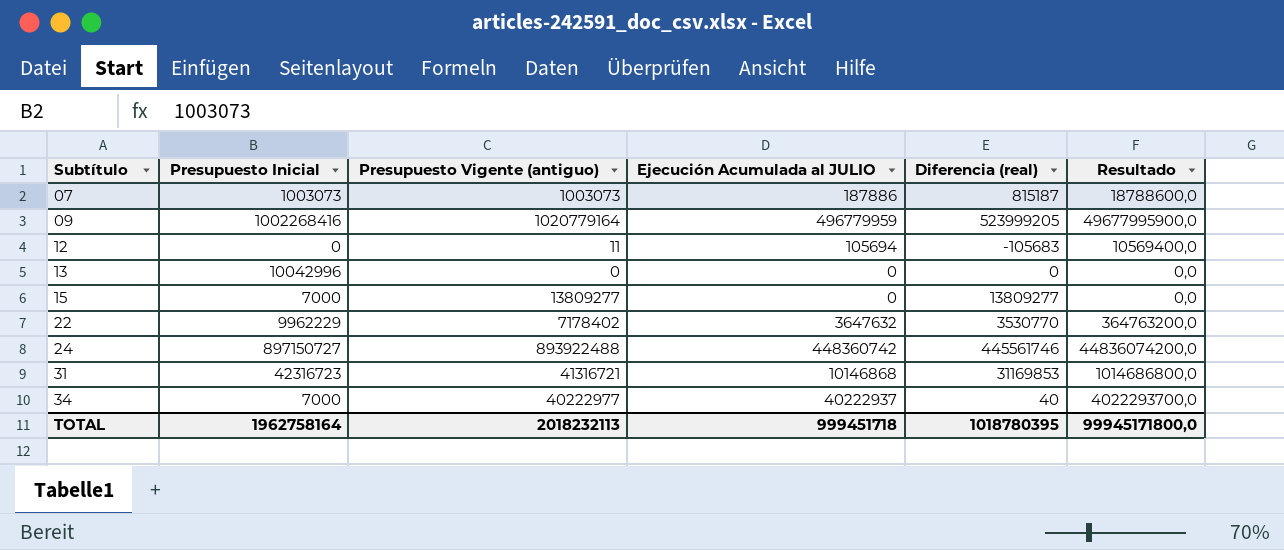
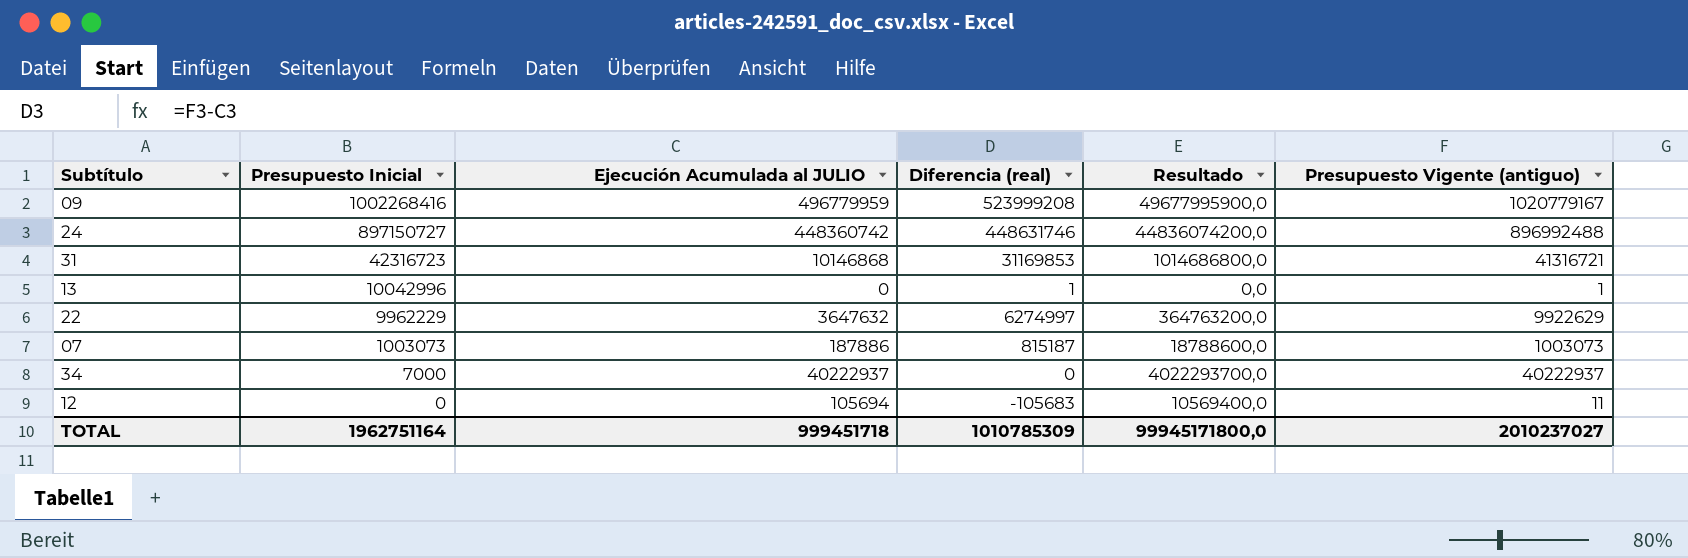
row order: Subtítulo ascending -> Presupuesto Inicial descending
column Presupuesto Vigente (antiguo) | position: 3 -> 6
row 15: 7000 | 13809277 | 0 | 13809277 | 0,0 -> none
09 | Diferencia (real): 523999205 -> 523999208
09 | Presupuesto Vigente (antiguo): 1020779164 -> 1020779167
24 | Diferencia (real): 445561746 -> 448631746
24 | Presupuesto Vigente (antiguo): 893922488 -> 896992488
13 | Diferencia (real): 0 -> 1
13 | Presupuesto Vigente (antiguo): 0 -> 1
22 | Diferencia (real): 3530770 -> 6274997
22 | Presupuesto Vigente (antiguo): 7178402 -> 9922629
34 | Diferencia (real): 40 -> 0
34 | Presupuesto Vigente (antiguo): 40222977 -> 40222937
TOTAL | Presupuesto Inicial: 1962758164 -> 1962751164
TOTAL | Diferencia (real): 1018780395 -> 1010785309
TOTAL | Presupuesto Vigente (antiguo): 2018232113 -> 2010237027

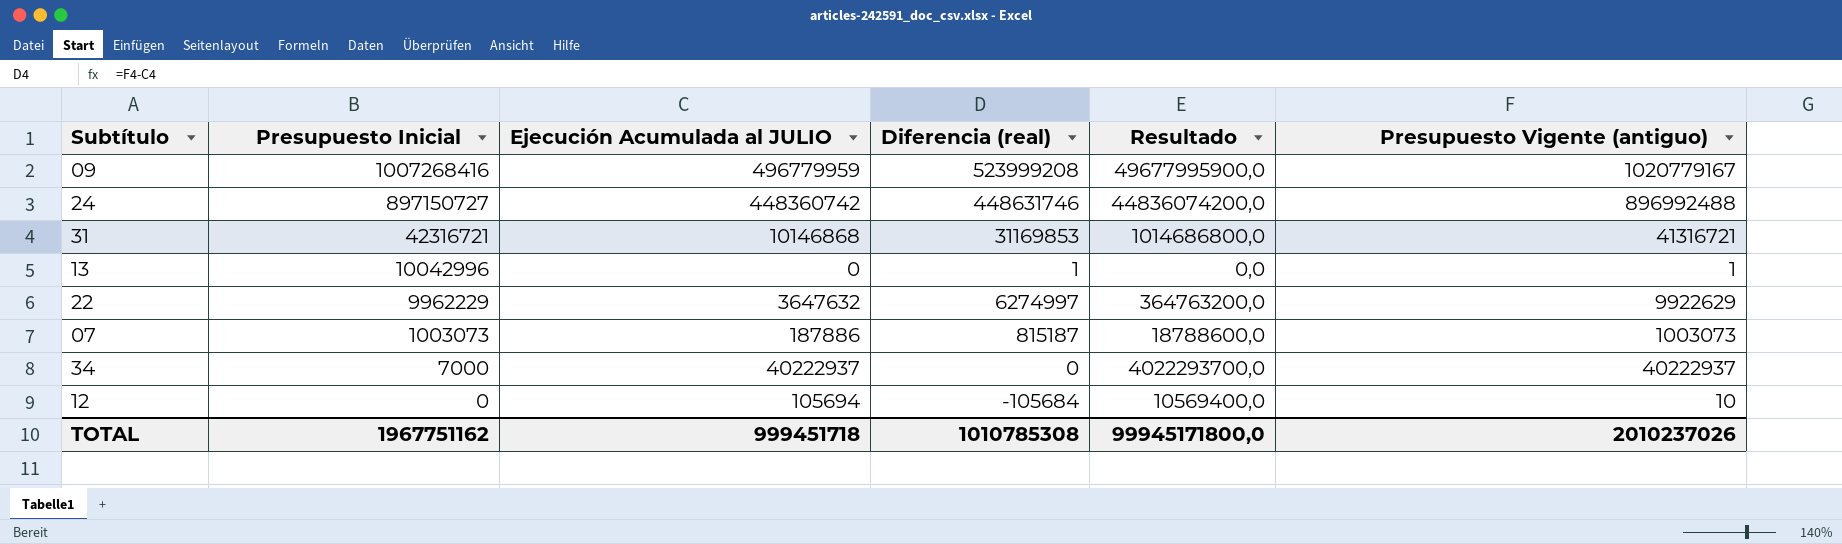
09 | Presupuesto Inicial: 1002268416 -> 1007268416
31 | Presupuesto Inicial: 42316723 -> 42316721
12 | Diferencia (real): -105683 -> -105684
12 | Presupuesto Vigente (antiguo): 11 -> 10
TOTAL | Presupuesto Inicial: 1962751164 -> 1967751162
TOTAL | Diferencia (real): 1010785309 -> 1010785308
TOTAL | Presupuesto Vigente (antiguo): 2010237027 -> 2010237026

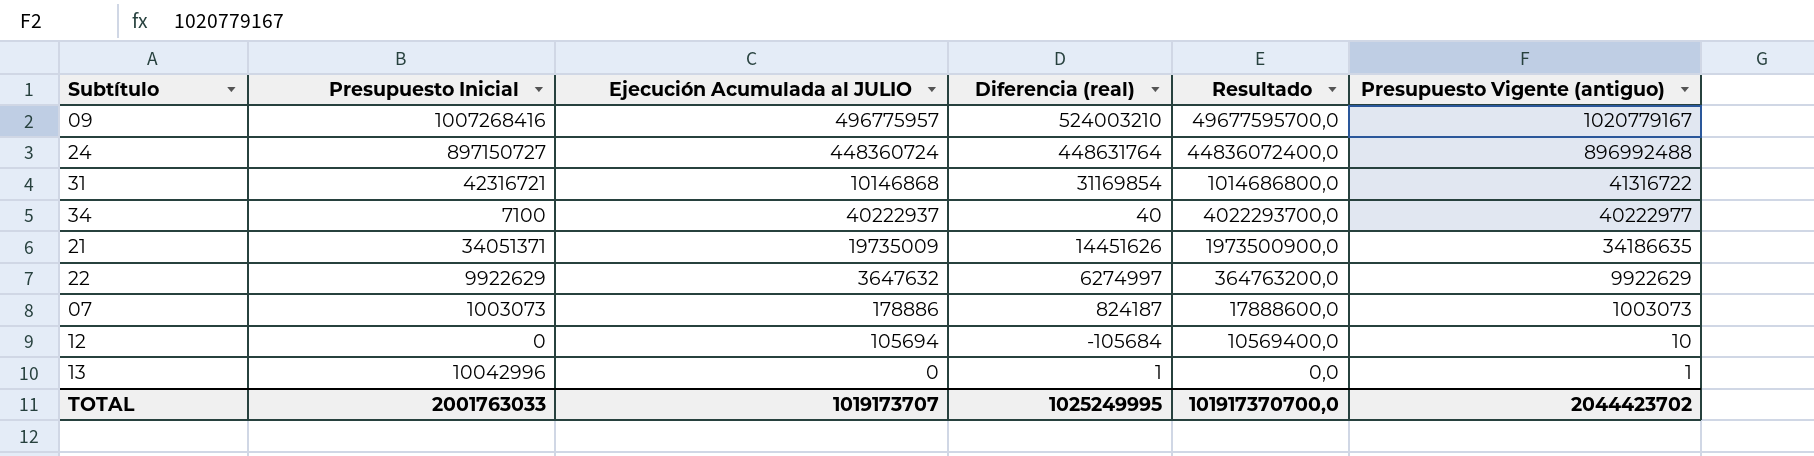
row order: Presupuesto Inicial descending -> Presupuesto Vigente (antiguo) descending
09 | Ejecución Acumulada al JULIO: 496779959 -> 496775957
09 | Diferencia (real): 523999208 -> 524003210
09 | Resultado: 49677995900,0 -> 49677595700,0
24 | Ejecución Acumulada al JULIO: 448360742 -> 448360724
24 | Diferencia (real): 448631746 -> 448631764
24 | Resultado: 44836074200,0 -> 44836072400,0
31 | Diferencia (real): 31169853 -> 31169854
31 | Presupuesto Vigente (antiguo): 41316721 -> 41316722
34 | Presupuesto Inicial: 7000 -> 7100
34 | Diferencia (real): 0 -> 40
34 | Presupuesto Vigente (antiguo): 40222937 -> 40222977
row 21: none -> 34051371 | 19735009 | 14451626 | 1973500900,0 | 34186635
22 | Presupuesto Inicial: 9962229 -> 9922629
07 | Ejecución Acumulada al JULIO: 187886 -> 178886
07 | Diferencia (real): 815187 -> 824187
07 | Resultado: 18788600,0 -> 17888600,0
TOTAL | Presupuesto Inicial: 1967751162 -> 2001763033
TOTAL | Ejecución Acumulada al JULIO: 999451718 -> 1019173707
TOTAL | Diferencia (real): 1010785308 -> 1025249995
TOTAL | Resultado: 99945171800,0 -> 101917370700,0
TOTAL | Presupuesto Vigente (antiguo): 2010237026 -> 2044423702

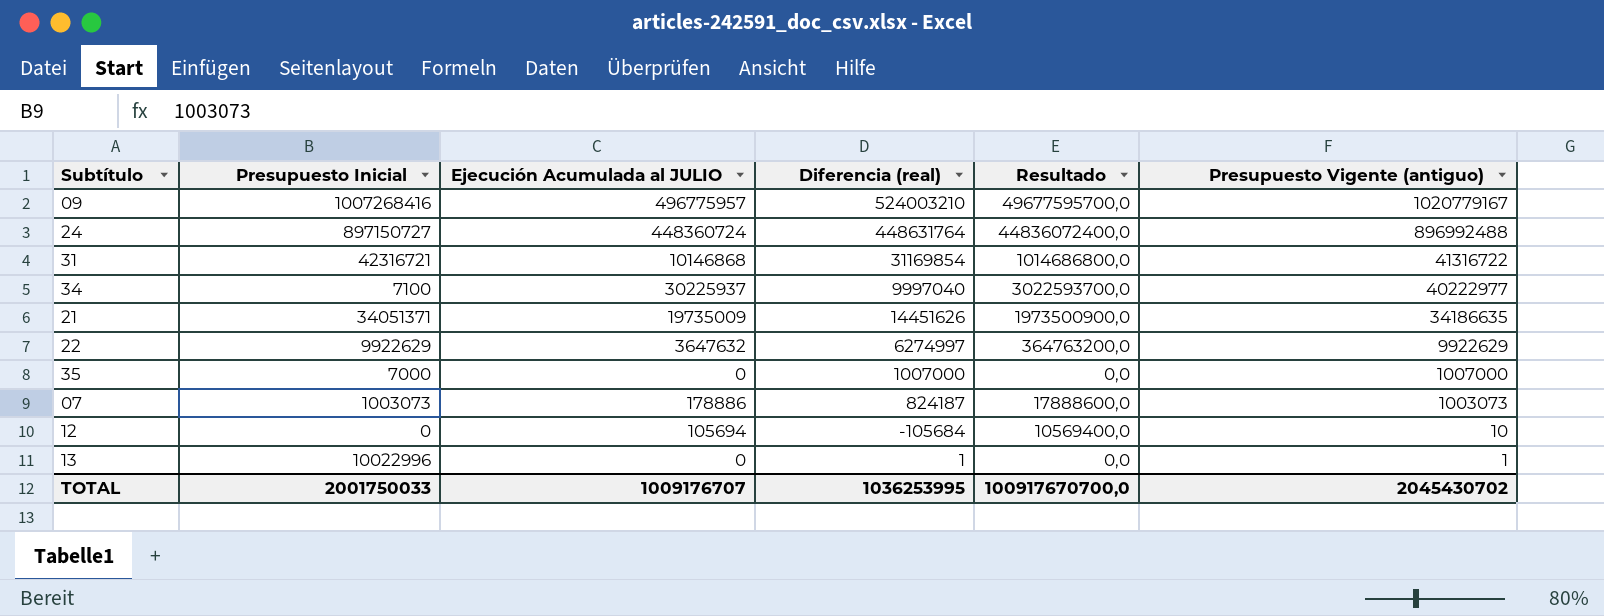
34 | Ejecución Acumulada al JULIO: 40222937 -> 30225937
34 | Diferencia (real): 40 -> 9997040
34 | Resultado: 4022293700,0 -> 3022593700,0
row 35: none -> 7000 | 0 | 1007000 | 0,0 | 1007000
13 | Presupuesto Inicial: 10042996 -> 10022996
TOTAL | Presupuesto Inicial: 2001763033 -> 2001750033
TOTAL | Ejecución Acumulada al JULIO: 1019173707 -> 1009176707
TOTAL | Diferencia (real): 1025249995 -> 1036253995
TOTAL | Resultado: 101917370700,0 -> 100917670700,0
TOTAL | Presupuesto Vigente (antiguo): 2044423702 -> 2045430702

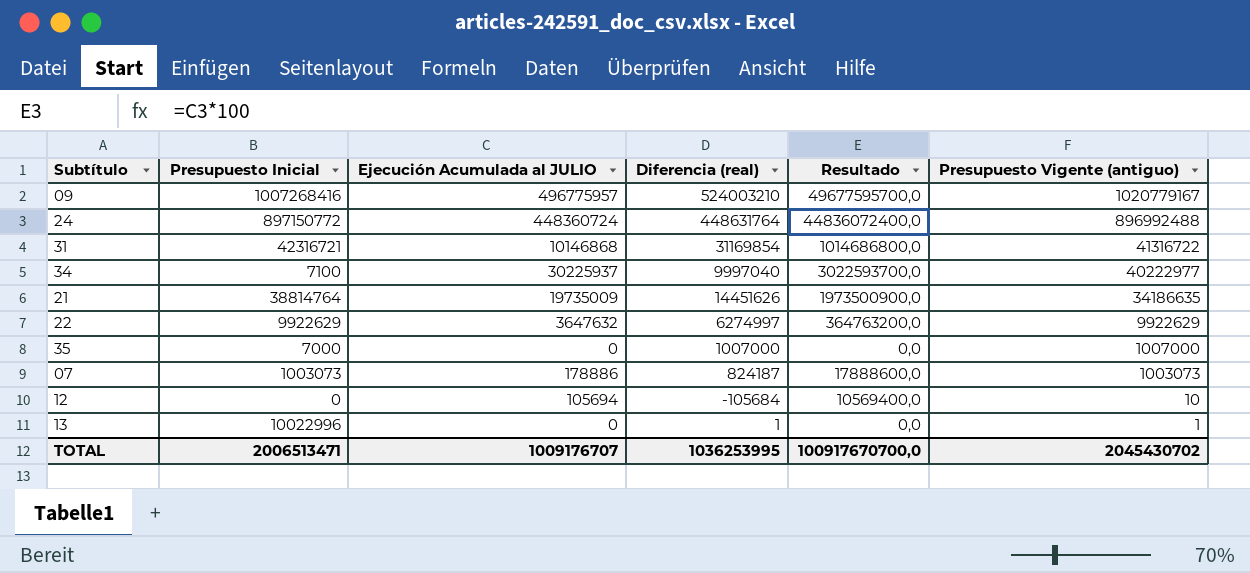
24 | Presupuesto Inicial: 897150727 -> 897150772
21 | Presupuesto Inicial: 34051371 -> 38814764
TOTAL | Presupuesto Inicial: 2001750033 -> 2006513471

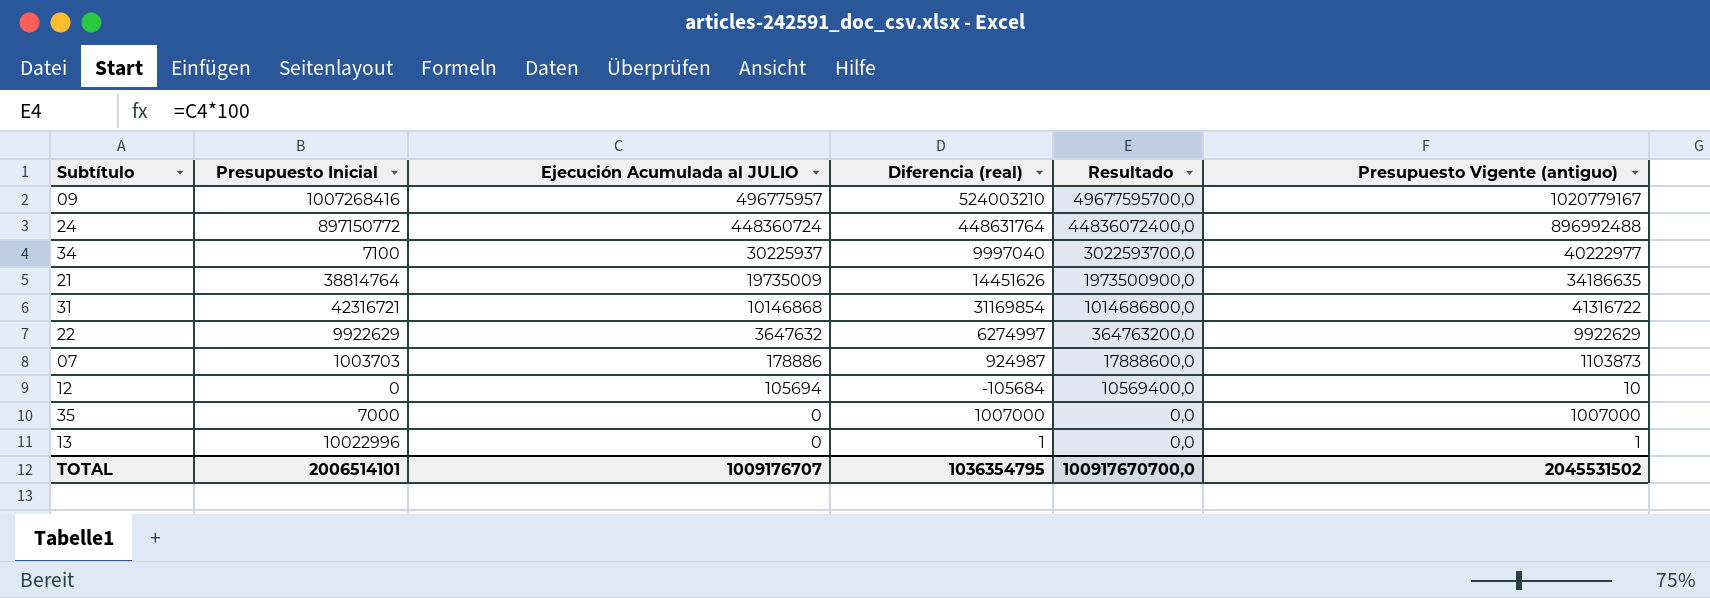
row order: Presupuesto Vigente (antiguo) descending -> Ejecución Acumulada al JULIO descending
07 | Presupuesto Inicial: 1003073 -> 1003703
07 | Diferencia (real): 824187 -> 924987
07 | Presupuesto Vigente (antiguo): 1003073 -> 1103873
TOTAL | Presupuesto Inicial: 2006513471 -> 2006514101
TOTAL | Diferencia (real): 1036253995 -> 1036354795
TOTAL | Presupuesto Vigente (antiguo): 2045430702 -> 2045531502

